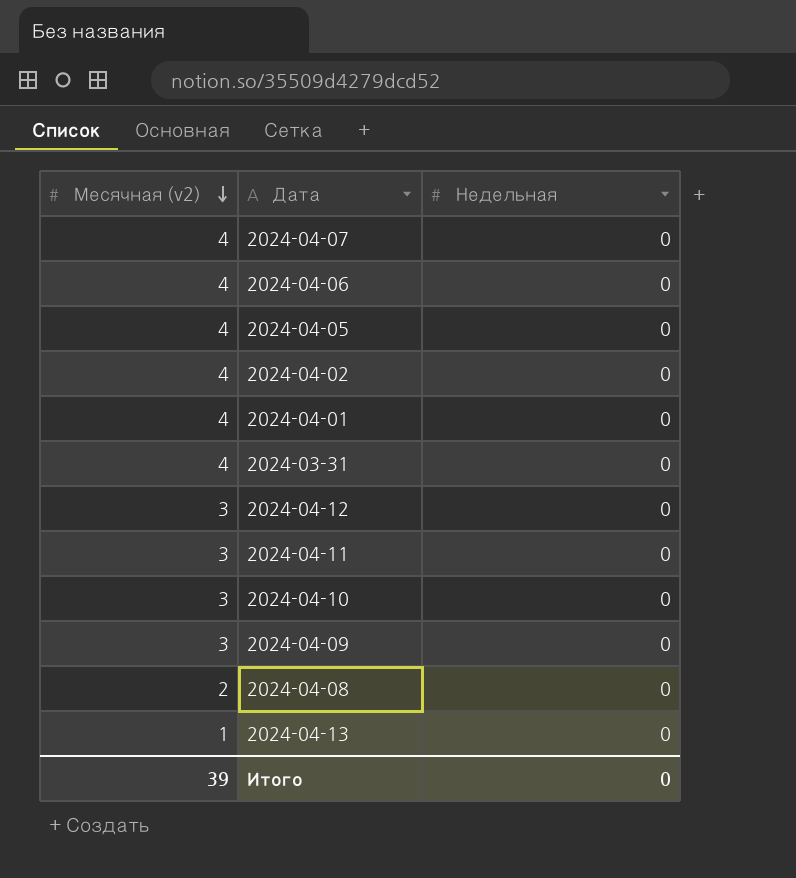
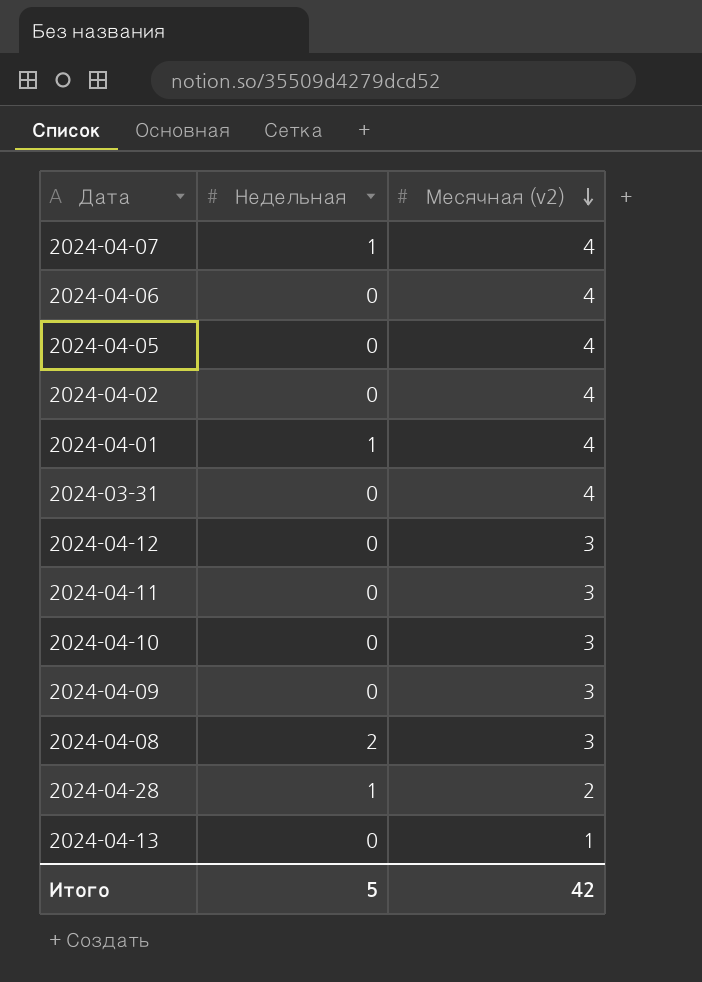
column Месячная (v2) | position: 1 -> 3
2024-04-07 | Недельная: 0 -> 1
2024-04-01 | Недельная: 0 -> 1
2024-04-08 | Недельная: 0 -> 2
2024-04-08 | Месячная (v2): 2 -> 3
row 2024-04-28: none -> 1 | 2
Итого | Недельная: 0 -> 5
Итого | Месячная (v2): 39 -> 42

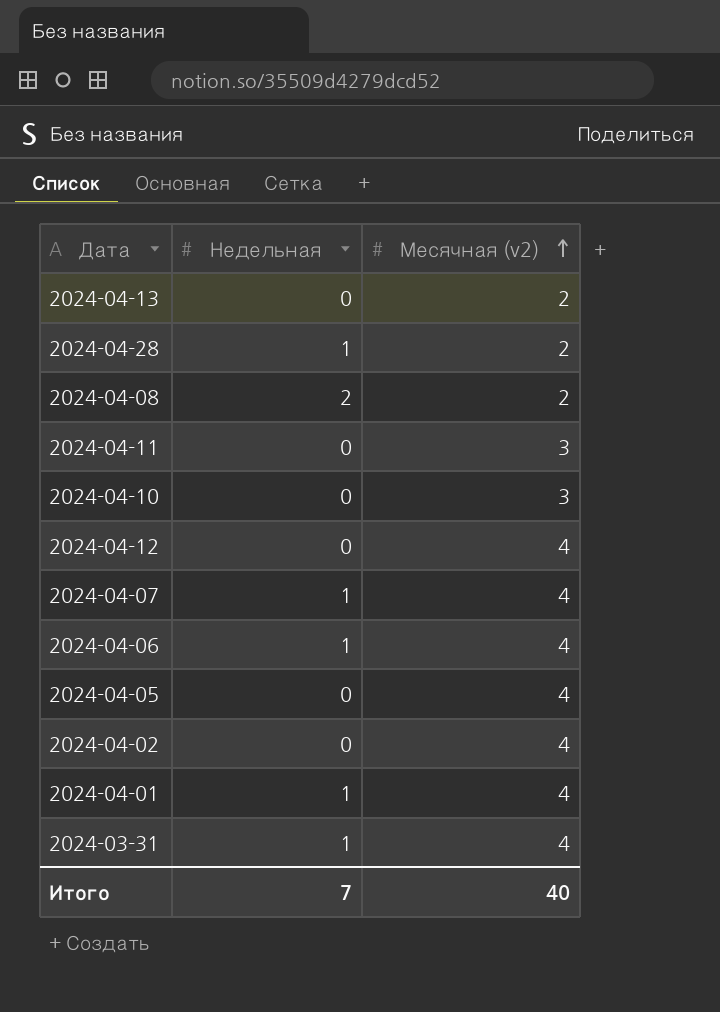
row order: Месячная (v2) descending -> Месячная (v2) ascending
row 2024-04-09: 0 | 3 -> none
2024-04-13 | Месячная (v2): 1 -> 2
2024-04-08 | Месячная (v2): 3 -> 2
2024-04-12 | Месячная (v2): 3 -> 4
2024-04-06 | Недельная: 0 -> 1
2024-03-31 | Недельная: 0 -> 1
Итого | Недельная: 5 -> 7
Итого | Месячная (v2): 42 -> 40

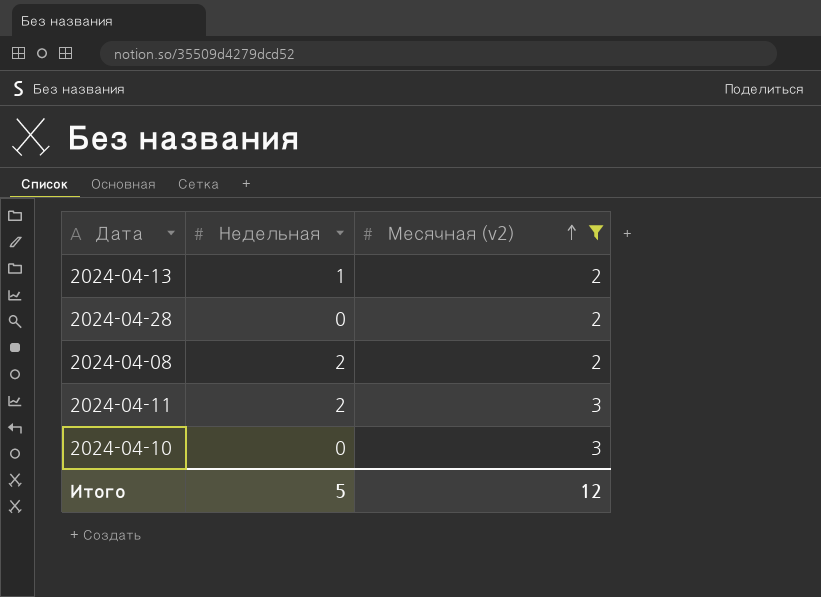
filter: none -> Месячная (v2) != 4
2024-04-13 | Недельная: 0 -> 1
2024-04-28 | Недельная: 1 -> 0
2024-04-11 | Недельная: 0 -> 2
Итого | Недельная: 7 -> 5
Итого | Месячная (v2): 40 -> 12

